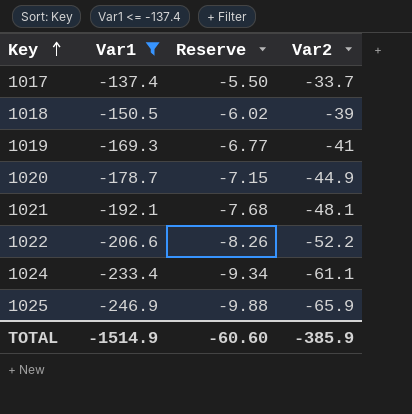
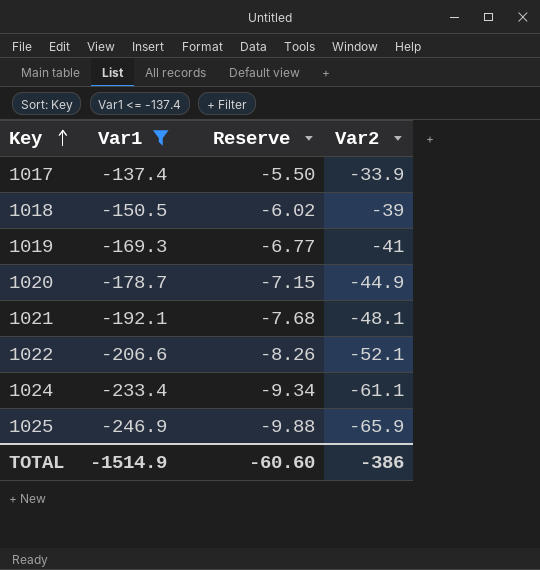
1017 | Var2: -33.7 -> -33.9
1022 | Var2: -52.2 -> -52.1
TOTAL | Var2: -385.9 -> -386

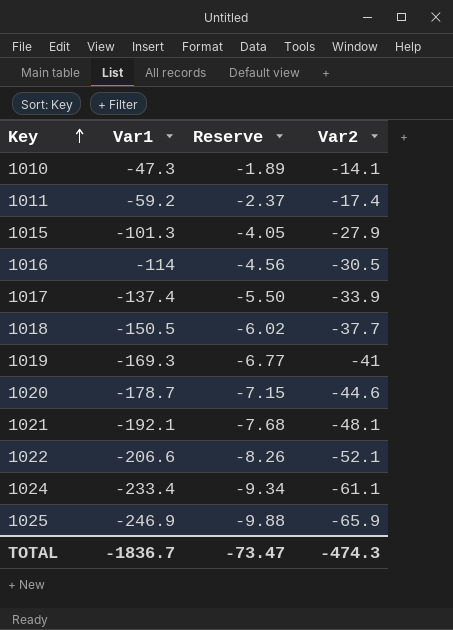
filter: Var1 <= -137.4 -> none
1018 | Var2: -39 -> -37.7
1020 | Var2: -44.9 -> -44.6
TOTAL | Var1: -1514.9 -> -1836.7
TOTAL | Reserve: -60.60 -> -73.47
TOTAL | Var2: -386 -> -474.3

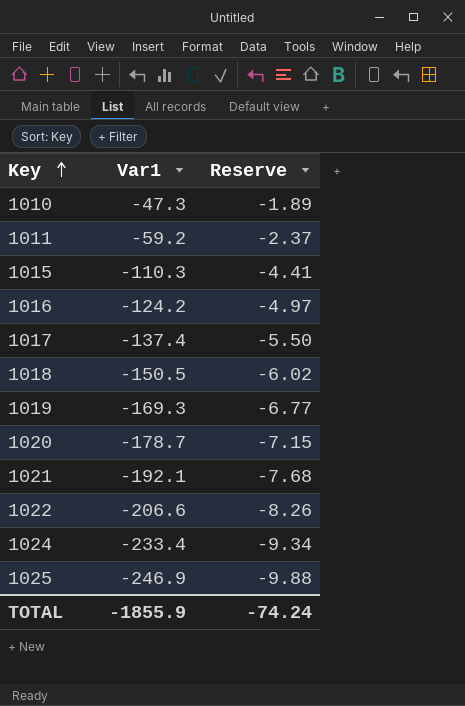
column Var2 | position: 4 -> none
1015 | Var1: -101.3 -> -110.3
1015 | Reserve: -4.05 -> -4.41
1016 | Var1: -114 -> -124.2
1016 | Reserve: -4.56 -> -4.97
TOTAL | Var1: -1836.7 -> -1855.9
TOTAL | Reserve: -73.47 -> -74.24

